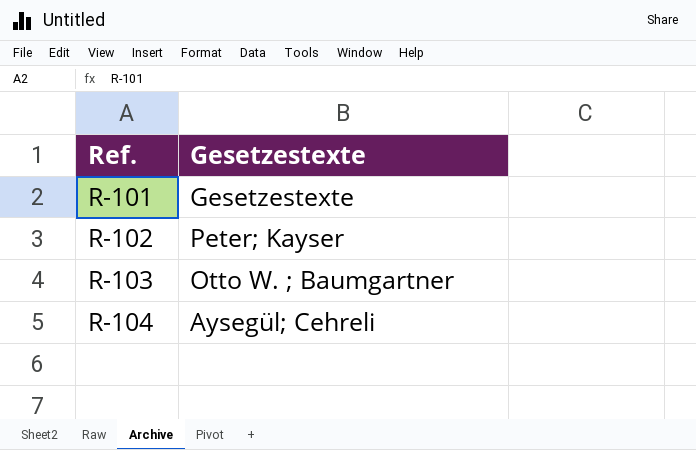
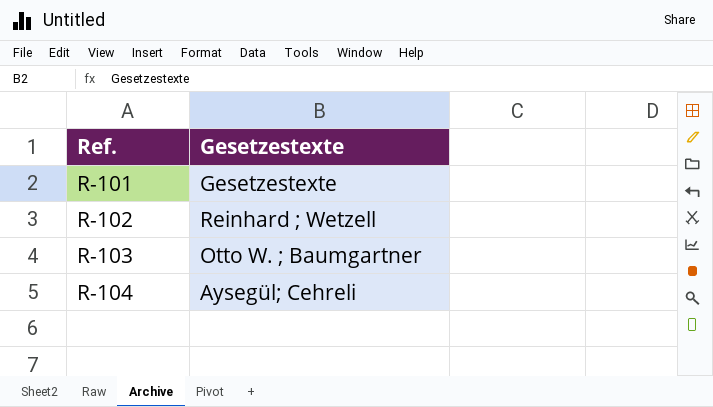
R-102 | Gesetzestexte: Peter; Kayser -> Reinhard ; Wetzell

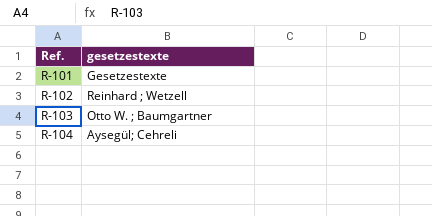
column name: Gesetzestexte -> gesetzestexte

